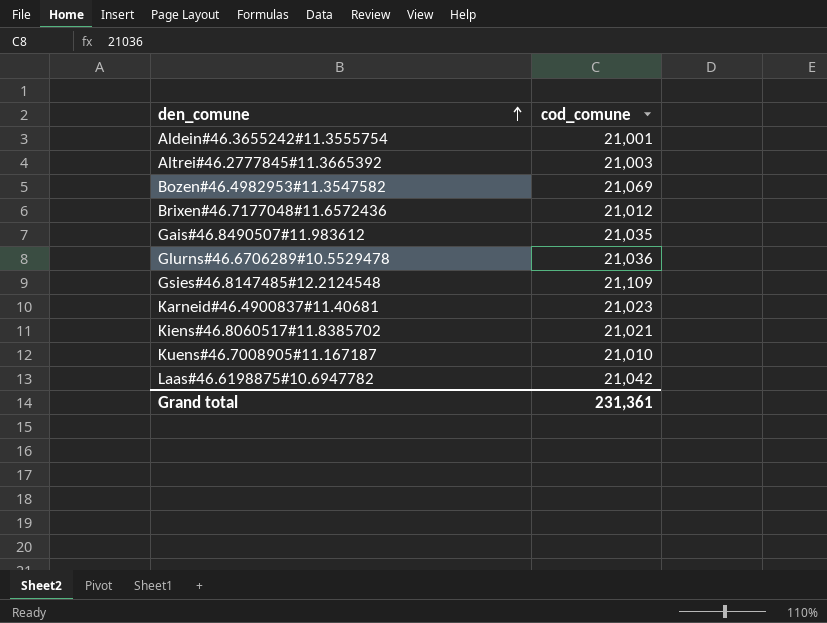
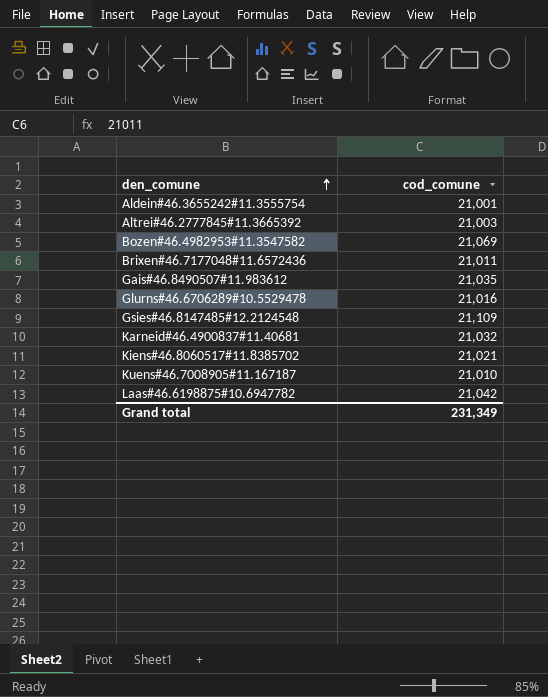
Brixen#46.7177048#11.6572436 | cod_comune: 21,012 -> 21,011
Glurns#46.6706289#10.5529478 | cod_comune: 21,036 -> 21,016
Karneid#46.4900837#11.40681 | cod_comune: 21,023 -> 21,032
Grand total | cod_comune: 231,361 -> 231,349

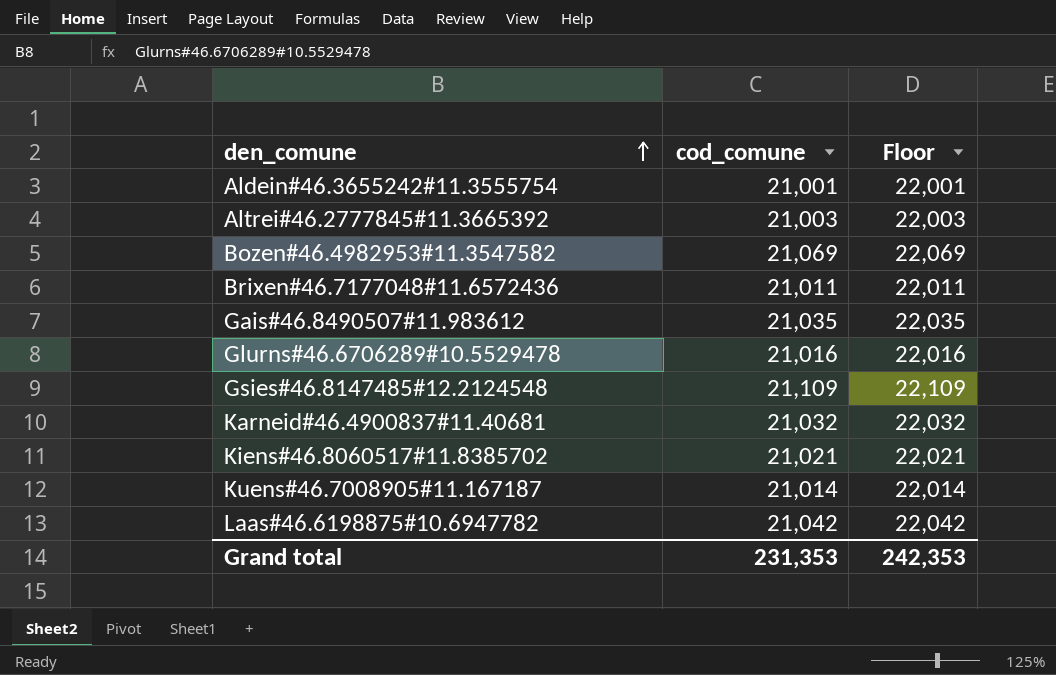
column Floor | formula: none -> [cod_comune] + 1000
Kuens#46.7008905#11.167187 | cod_comune: 21,010 -> 21,014
Grand total | cod_comune: 231,349 -> 231,353

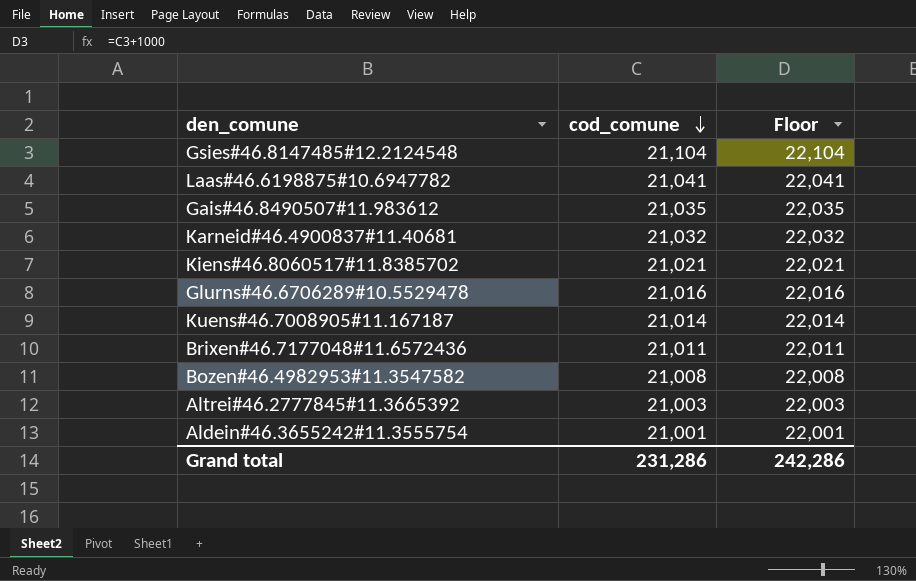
row order: den_comune ascending -> cod_comune descending
Gsies#46.8147485#12.2124548 | cod_comune: 21,109 -> 21,104
Gsies#46.8147485#12.2124548 | Floor: 22,109 -> 22,104
Laas#46.6198875#10.6947782 | cod_comune: 21,042 -> 21,041
Laas#46.6198875#10.6947782 | Floor: 22,042 -> 22,041
Bozen#46.4982953#11.3547582 | cod_comune: 21,069 -> 21,008
Bozen#46.4982953#11.3547582 | Floor: 22,069 -> 22,008
Grand total | cod_comune: 231,353 -> 231,286
Grand total | Floor: 242,353 -> 242,286

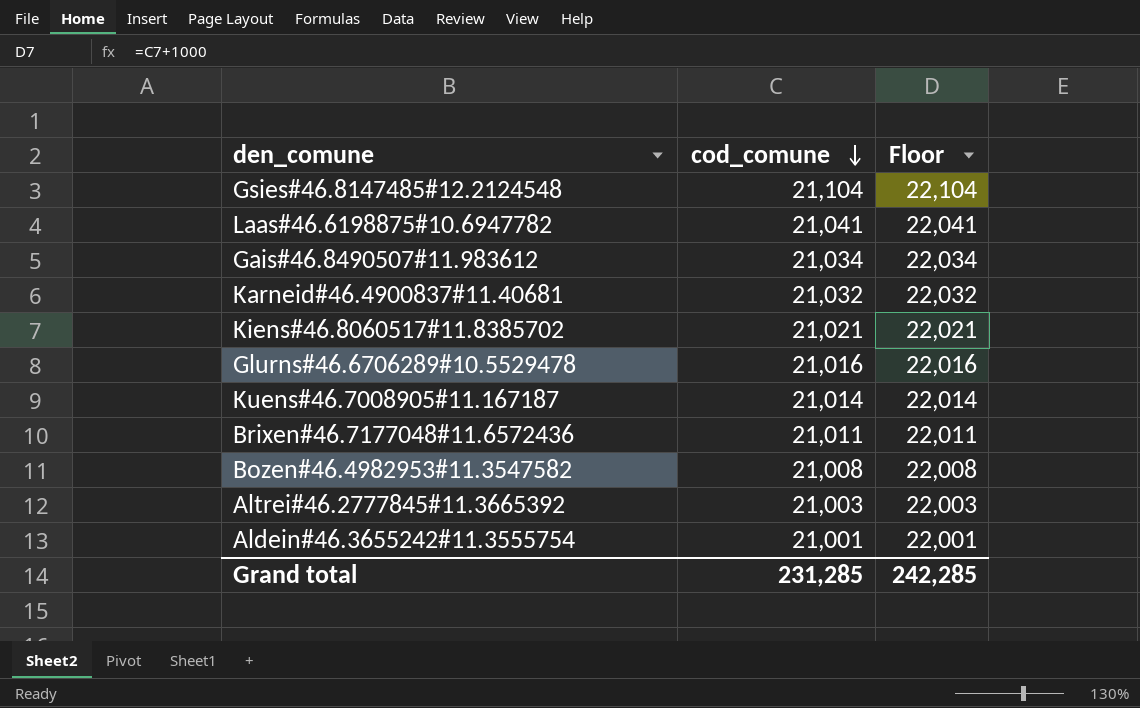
Gais#46.8490507#11.983612 | cod_comune: 21,035 -> 21,034
Gais#46.8490507#11.983612 | Floor: 22,035 -> 22,034
Grand total | cod_comune: 231,286 -> 231,285
Grand total | Floor: 242,286 -> 242,285

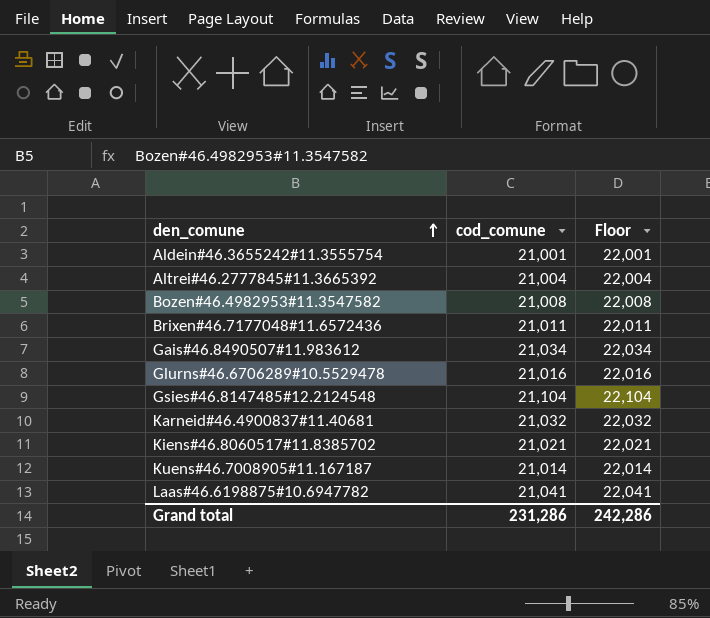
row order: cod_comune descending -> den_comune ascending
Altrei#46.2777845#11.3665392 | cod_comune: 21,003 -> 21,004
Altrei#46.2777845#11.3665392 | Floor: 22,003 -> 22,004
Grand total | cod_comune: 231,285 -> 231,286
Grand total | Floor: 242,285 -> 242,286

